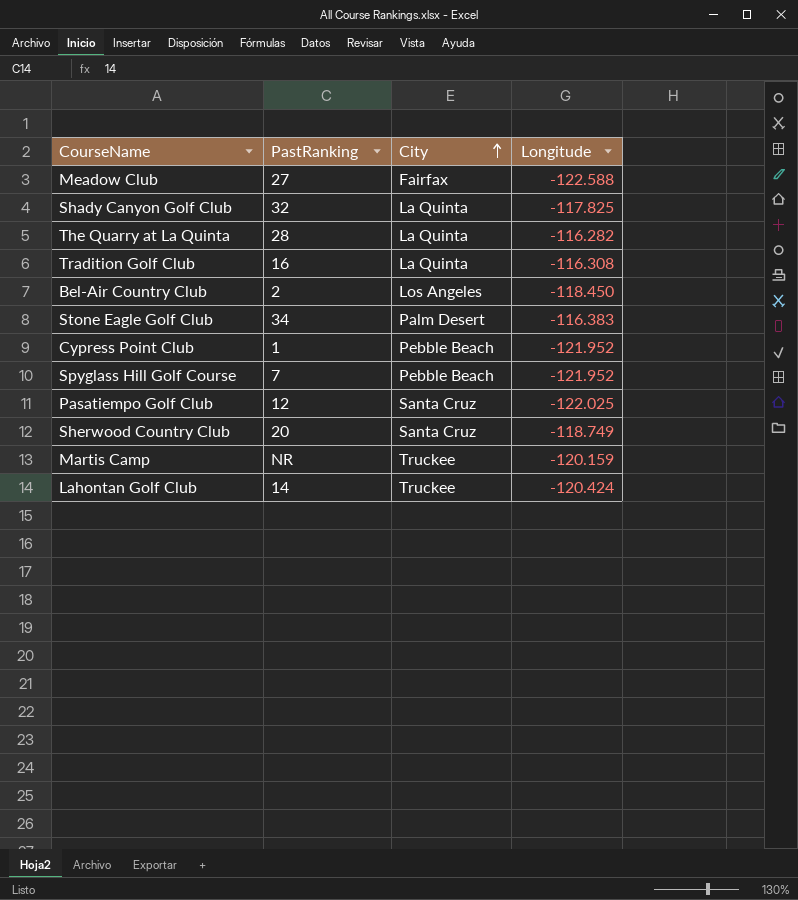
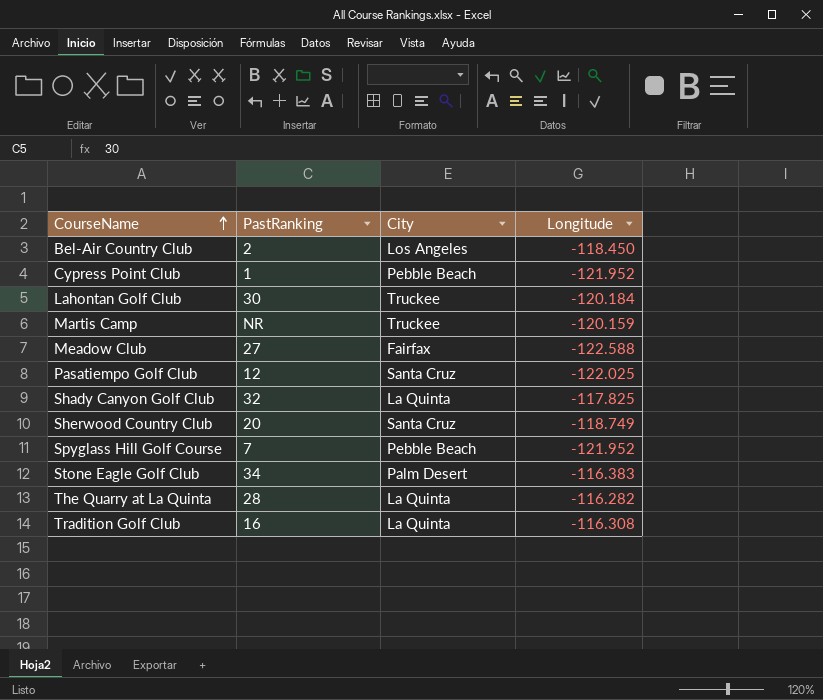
row order: City ascending -> CourseName ascending
Lahontan Golf Club | PastRanking: 14 -> 30
Lahontan Golf Club | Longitude: -120.424 -> -120.184

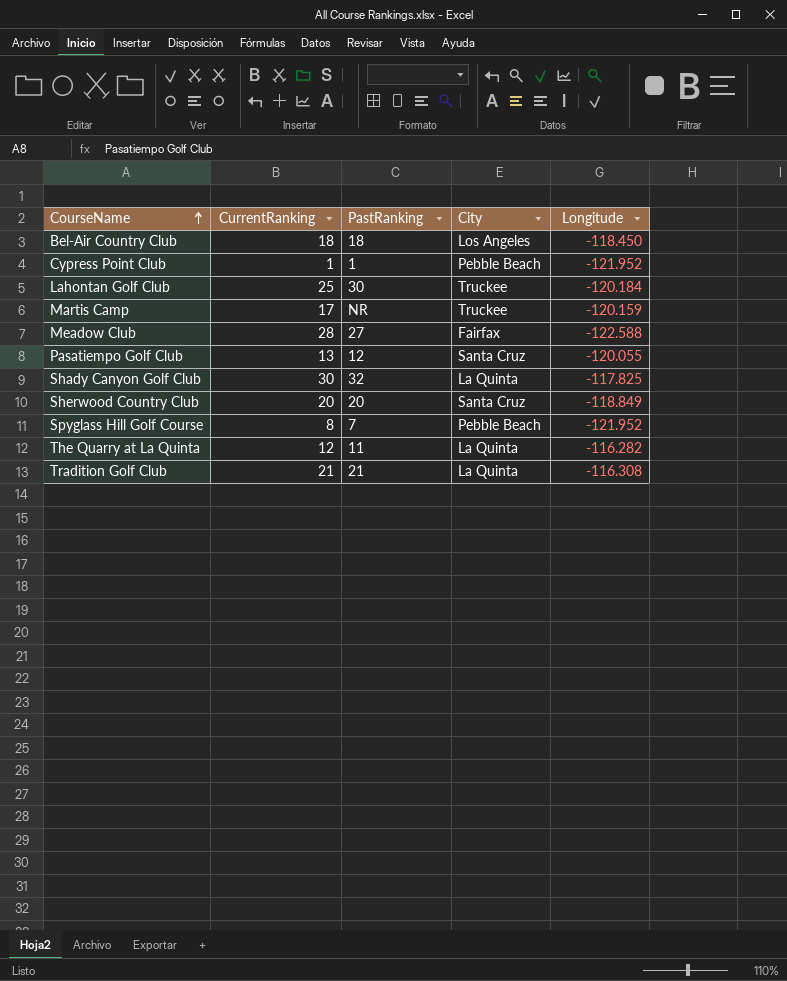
column CurrentRanking | position: none -> 2
row Stone Eagle Golf Club: 34 | Palm Desert | -116.383 -> none
Bel-Air Country Club | PastRanking: 2 -> 18
Pasatiempo Golf Club | Longitude: -122.025 -> -120.055
Sherwood Country Club | Longitude: -118.749 -> -118.849
The Quarry at La Quinta | PastRanking: 28 -> 11
Tradition Golf Club | PastRanking: 16 -> 21

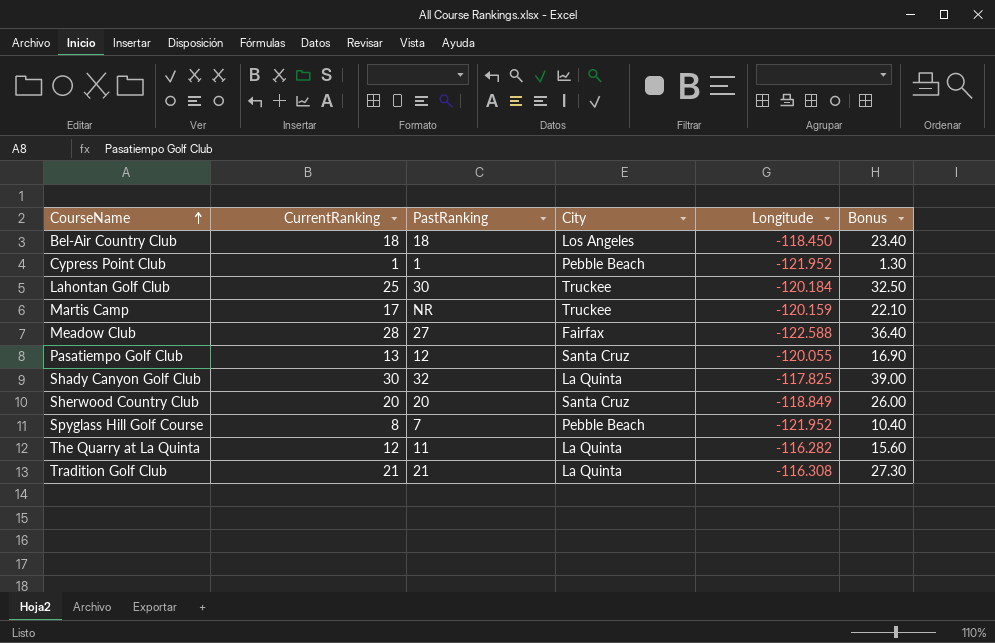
column Bonus | formula: none -> [CurrentRanking] * 1.3

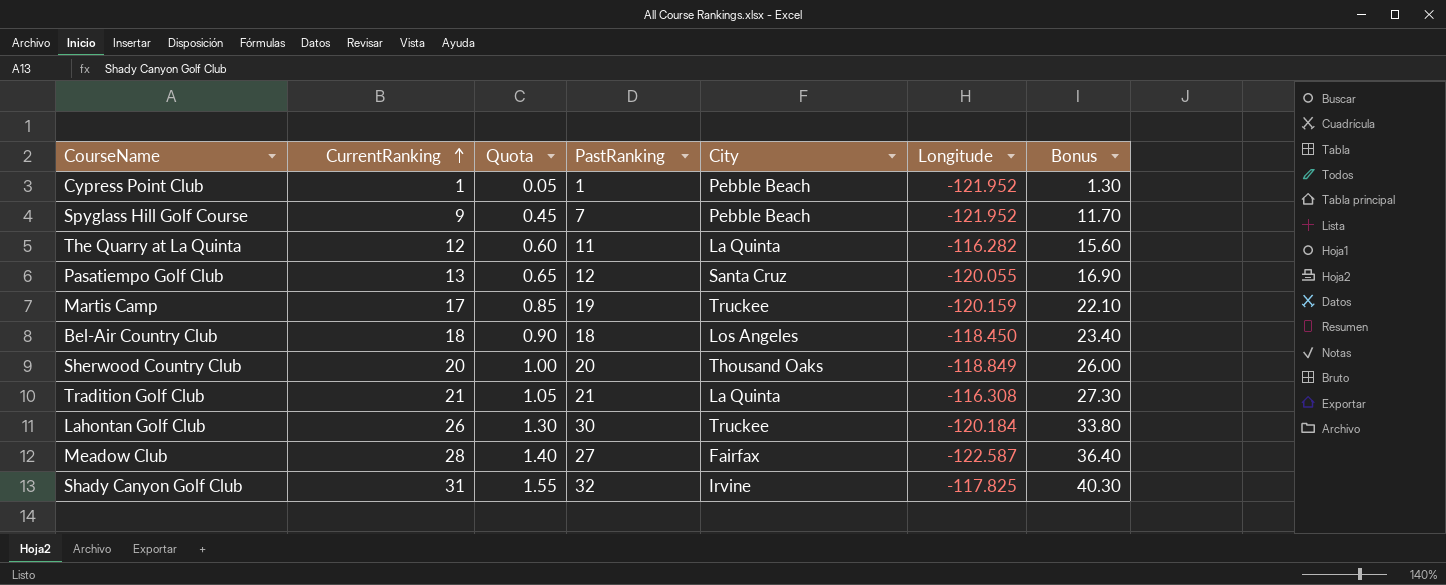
row order: CourseName ascending -> CurrentRanking ascending
column Quota | formula: none -> [CurrentRanking] * 0.05
Spyglass Hill Golf Course | CurrentRanking: 8 -> 9
Spyglass Hill Golf Course | Bonus: 10.40 -> 11.70
Martis Camp | PastRanking: NR -> 19
Sherwood Country Club | City: Santa Cruz -> Thousand Oaks
Lahontan Golf Club | CurrentRanking: 25 -> 26
Lahontan Golf Club | Bonus: 32.50 -> 33.80
Meadow Club | Longitude: -122.588 -> -122.587
Shady Canyon Golf Club | CurrentRanking: 30 -> 31
Shady Canyon Golf Club | City: La Quinta -> Irvine
Shady Canyon Golf Club | Bonus: 39.00 -> 40.30

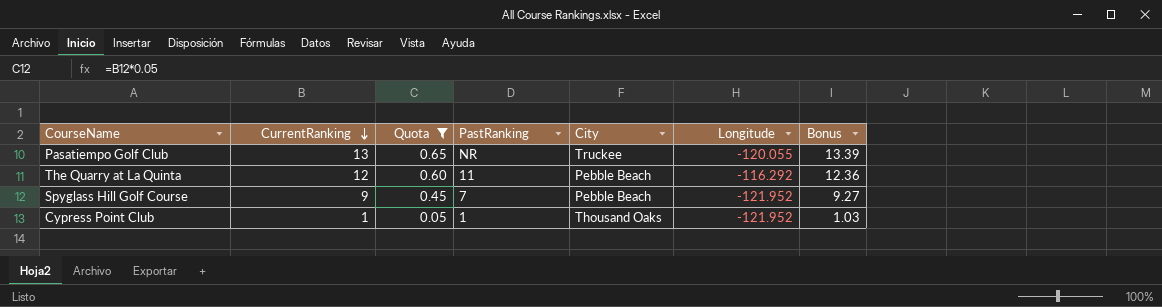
filter: none -> Quota <= 0.65
row order: CurrentRanking ascending -> CurrentRanking descending
column Bonus | formula: [CurrentRanking] * 1.3 -> [CurrentRanking] * 1.03
Pasatiempo Golf Club | PastRanking: 12 -> NR
Pasatiempo Golf Club | City: Santa Cruz -> Truckee
The Quarry at La Quinta | City: La Quinta -> Pebble Beach
The Quarry at La Quinta | Longitude: -116.282 -> -116.292
Cypress Point Club | City: Pebble Beach -> Thousand Oaks

